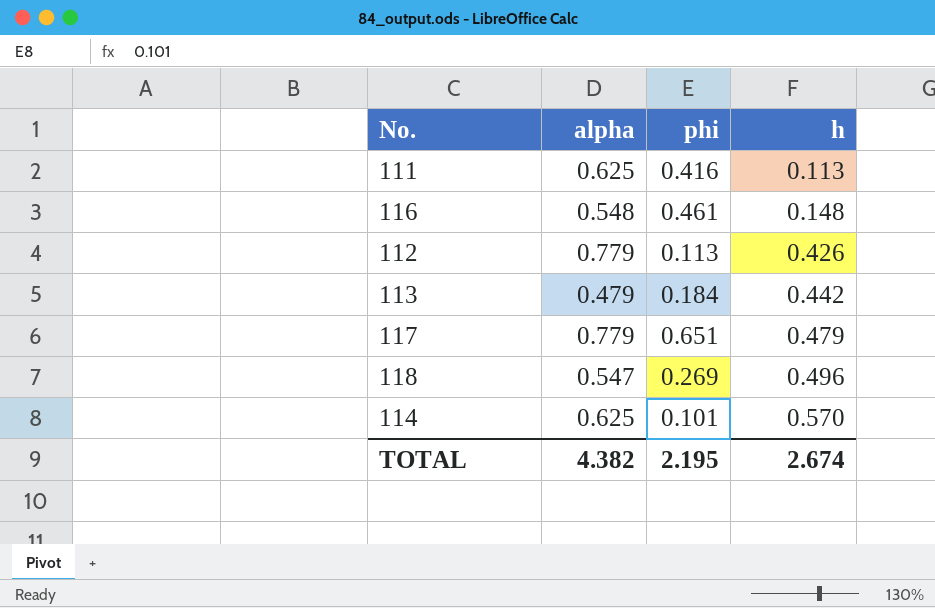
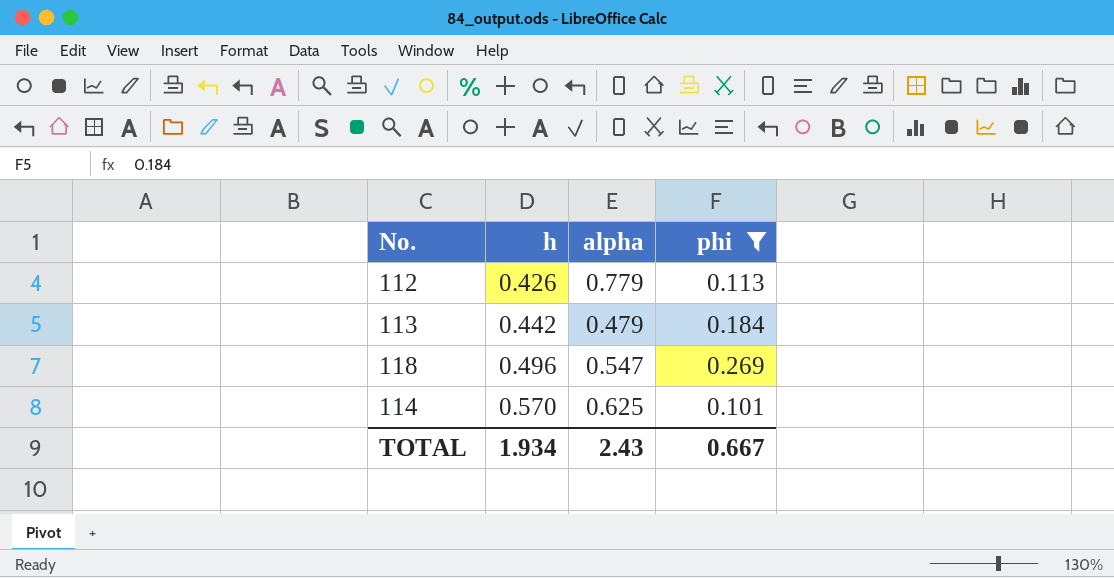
filter: none -> phi <= 0.269
column h | position: 4 -> 2
TOTAL | h: 2.674 -> 1.934
TOTAL | alpha: 4.382 -> 2.43
TOTAL | phi: 2.195 -> 0.667

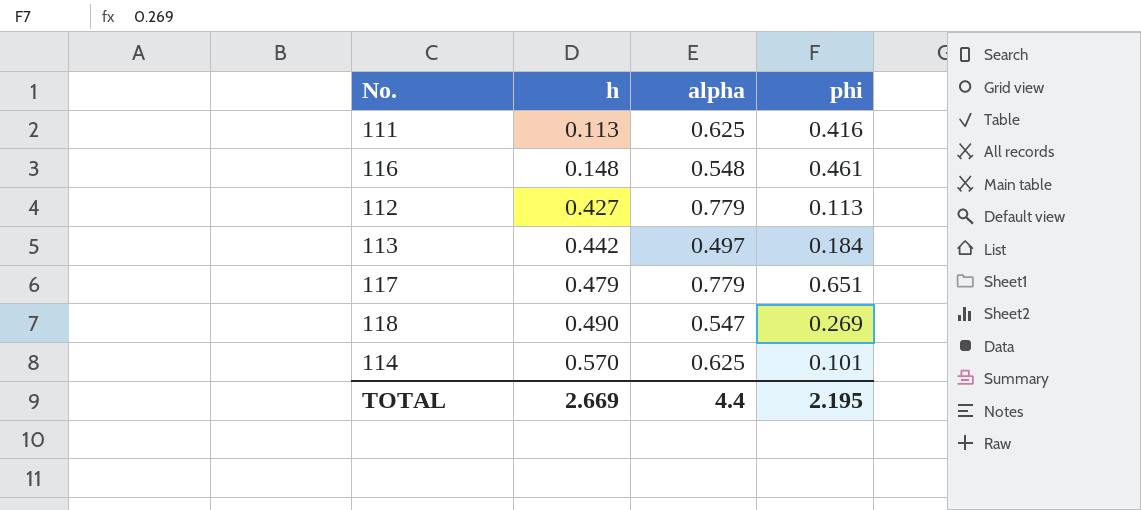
filter: phi <= 0.269 -> none
112 | h: 0.426 -> 0.427
113 | alpha: 0.479 -> 0.497
118 | h: 0.496 -> 0.490
TOTAL | h: 1.934 -> 2.669
TOTAL | alpha: 2.43 -> 4.4
TOTAL | phi: 0.667 -> 2.195

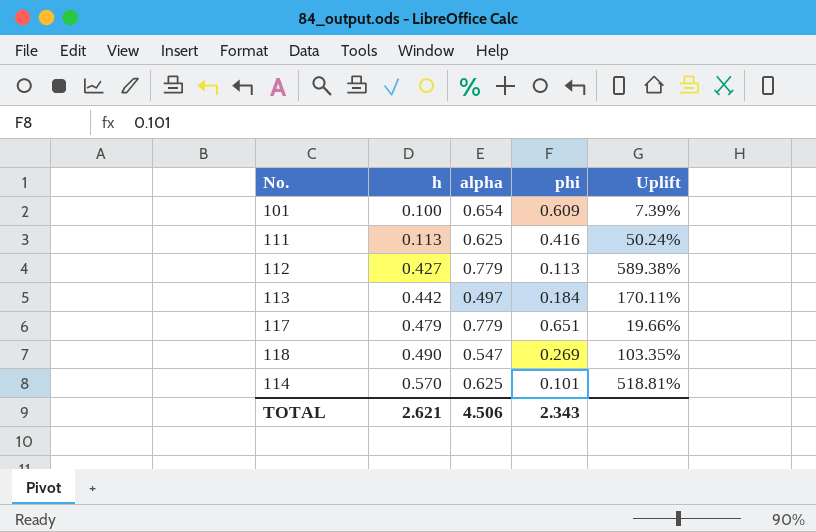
column Uplift | formula: none -> ([alpha] - [phi]) / [phi]
row 116: 0.148 | 0.548 | 0.461 -> none
row 101: none -> 0.100 | 0.654 | 0.609 | 7.39%
TOTAL | h: 2.669 -> 2.621
TOTAL | alpha: 4.4 -> 4.506
TOTAL | phi: 2.195 -> 2.343

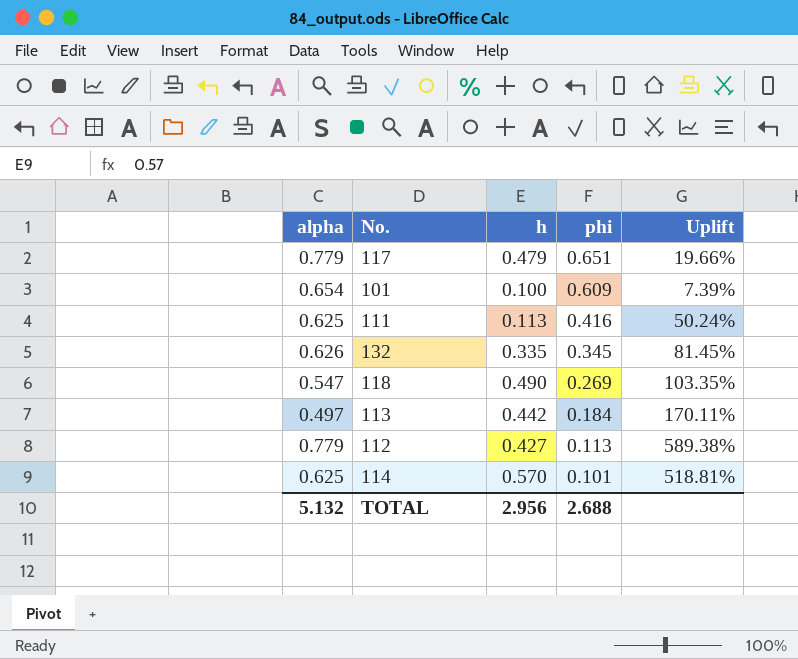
row order: h ascending -> phi descending
column alpha | position: 3 -> 1
row 132: none -> 0.626 | 0.335 | 0.345 | 81.45%
TOTAL | alpha: 4.506 -> 5.132
TOTAL | h: 2.621 -> 2.956
TOTAL | phi: 2.343 -> 2.688

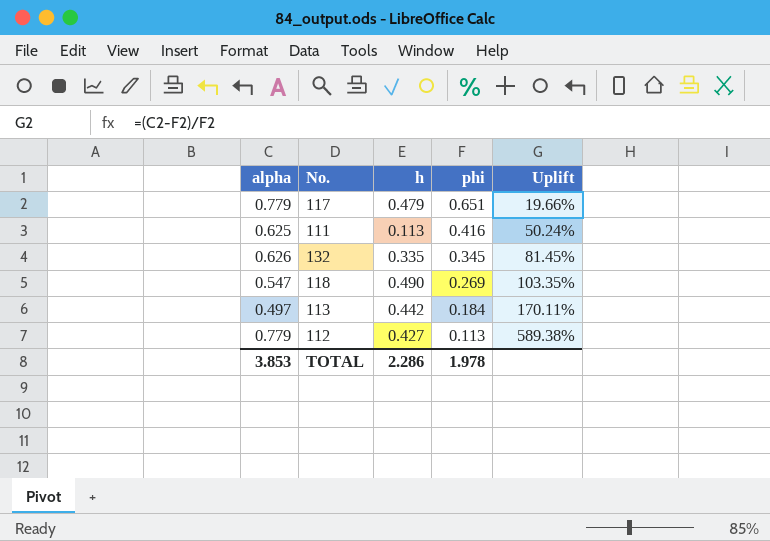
row 101: 0.654 | 0.100 | 0.609 | 7.39% -> none
row 114: 0.625 | 0.570 | 0.101 | 518.81% -> none
TOTAL | alpha: 5.132 -> 3.853
TOTAL | h: 2.956 -> 2.286
TOTAL | phi: 2.688 -> 1.978

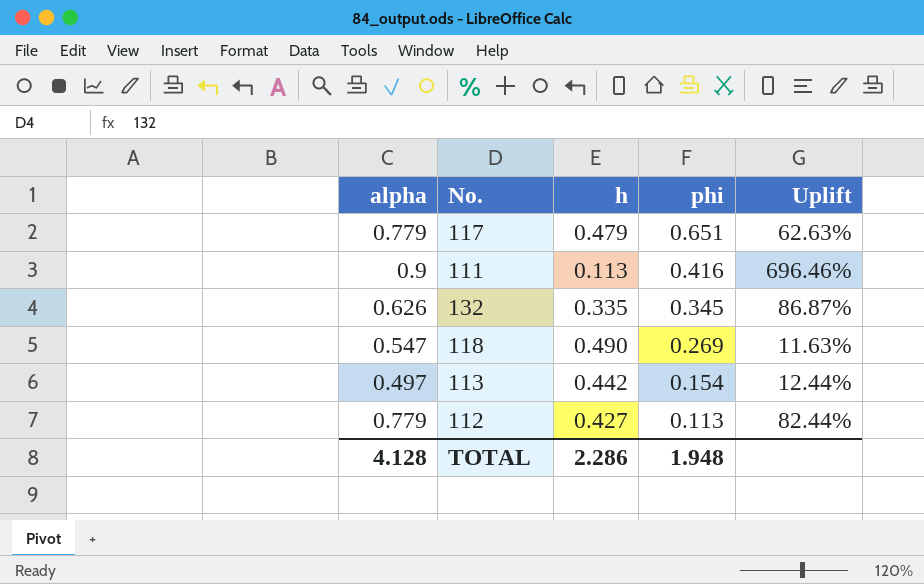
column Uplift | formula: ([alpha] - [phi]) / [phi] -> ([alpha] - [h]) / [h]
111 | alpha: 0.625 -> 0.9
113 | phi: 0.184 -> 0.154
TOTAL | alpha: 3.853 -> 4.128
TOTAL | phi: 1.978 -> 1.948

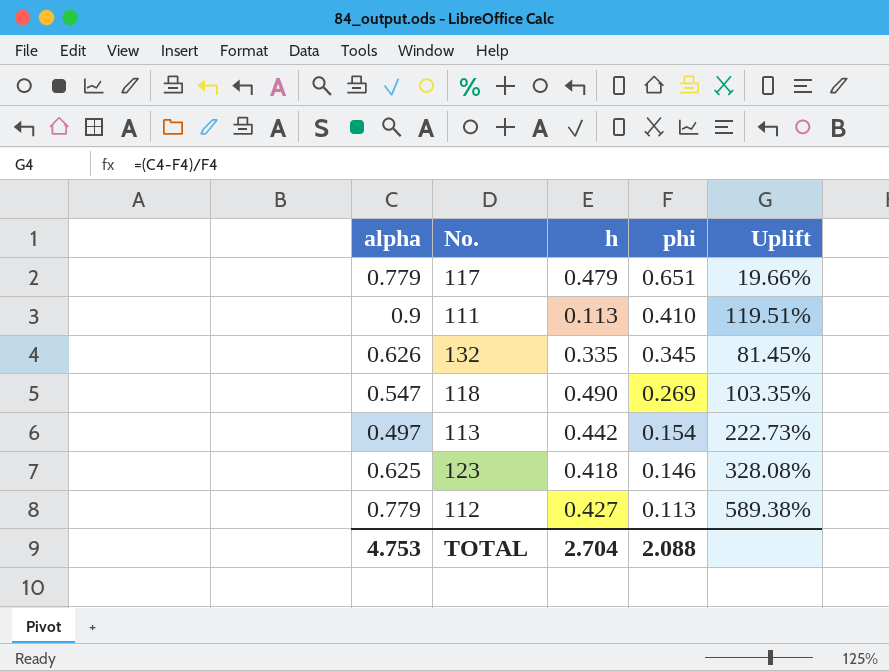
column Uplift | formula: ([alpha] - [h]) / [h] -> ([alpha] - [phi]) / [phi]
111 | phi: 0.416 -> 0.410
row 123: none -> 0.625 | 0.418 | 0.146 | 328.08%
TOTAL | alpha: 4.128 -> 4.753
TOTAL | h: 2.286 -> 2.704
TOTAL | phi: 1.948 -> 2.088

